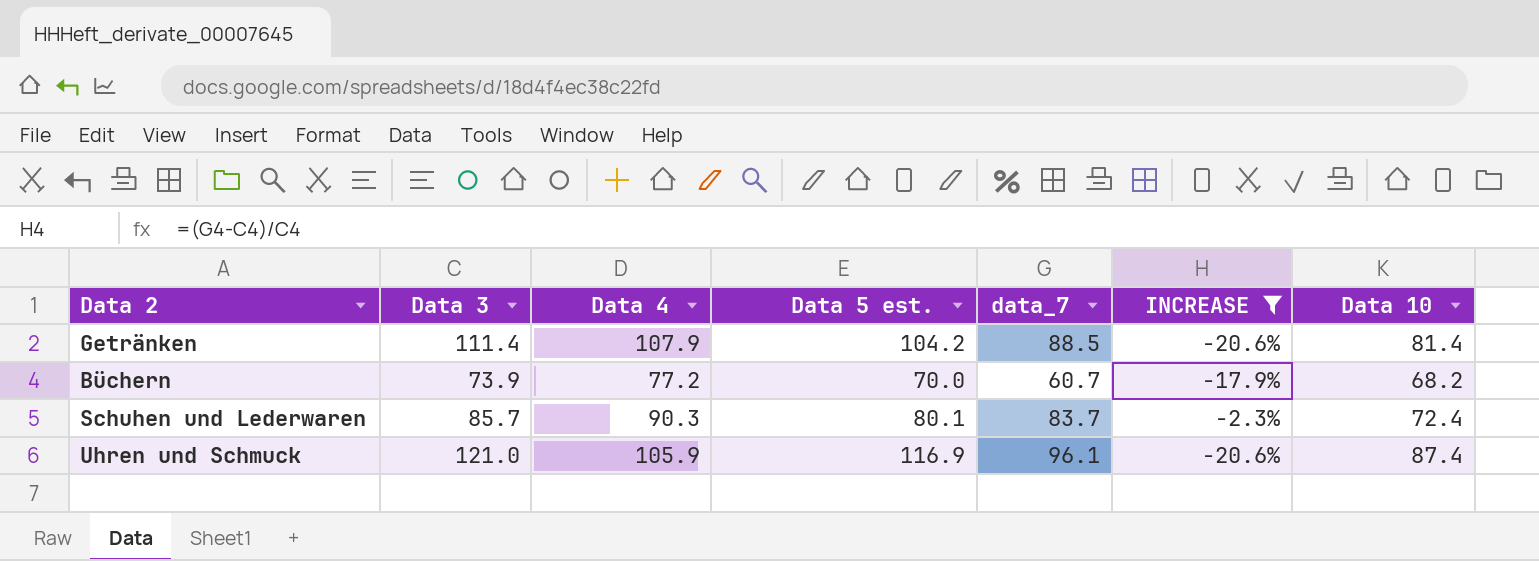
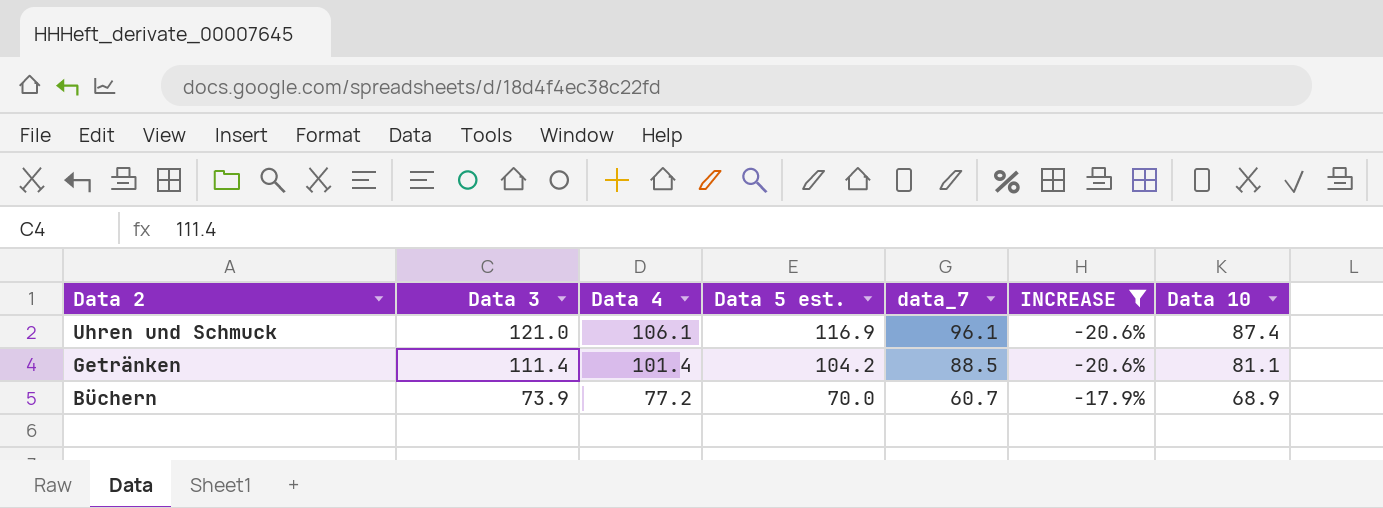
row order: none -> Data 2 descending
row Schuhen und Lederwaren: 85.7 | 90.3 | 80.1 | 83.7 | -2.3% | 72.4 -> none
Uhren und Schmuck | Data 4: 105.9 -> 106.1
Getränken | Data 4: 107.9 -> 101.4
Getränken | Data 10: 81.4 -> 81.1
Büchern | Data 10: 68.2 -> 68.9

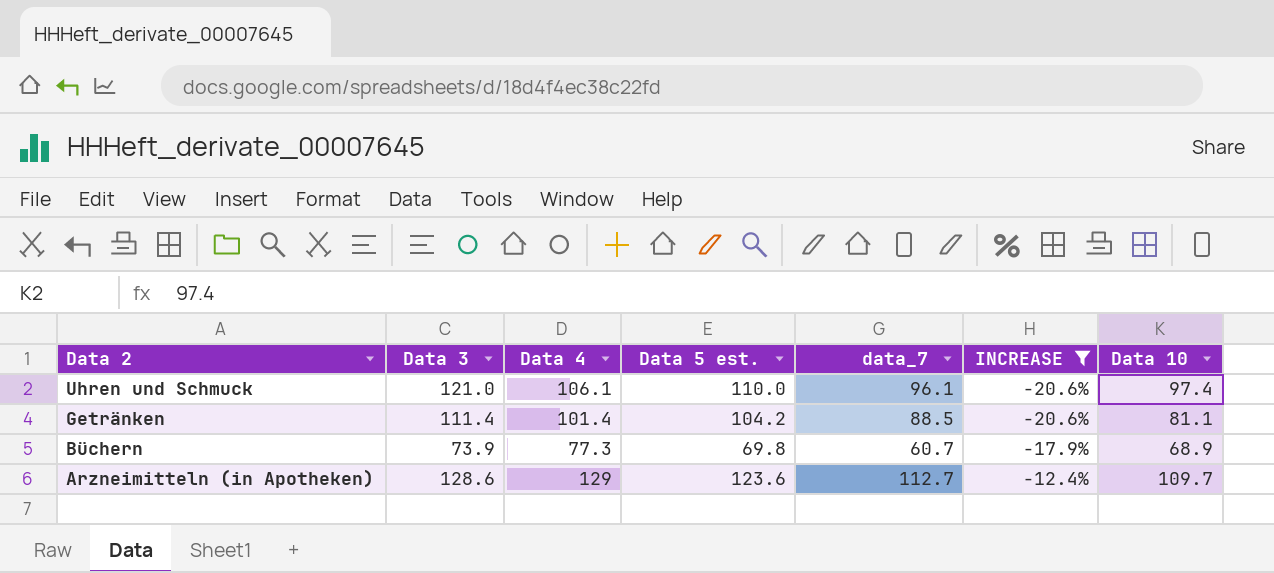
Uhren und Schmuck | Data 5 est.: 116.9 -> 110.0
Uhren und Schmuck | Data 10: 87.4 -> 97.4
Büchern | Data 4: 77.2 -> 77.3
Büchern | Data 5 est.: 70.0 -> 69.8
row Arzneimitteln (in Apotheken): none -> 128.6 | 129 | 123.6 | 112.7 | -12.4% | 109.7

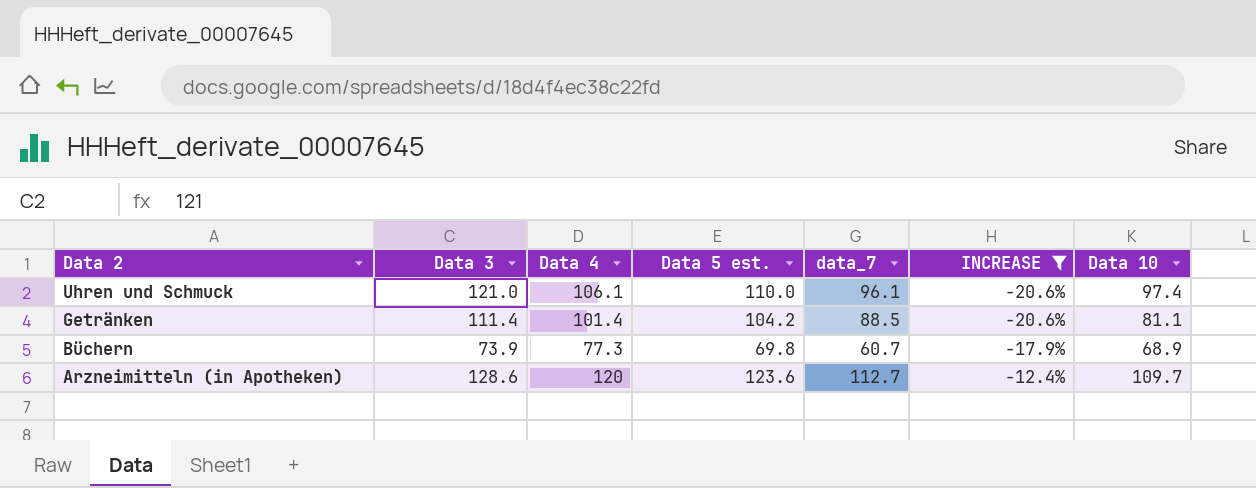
Arzneimitteln (in Apotheken) | Data 4: 129 -> 120

